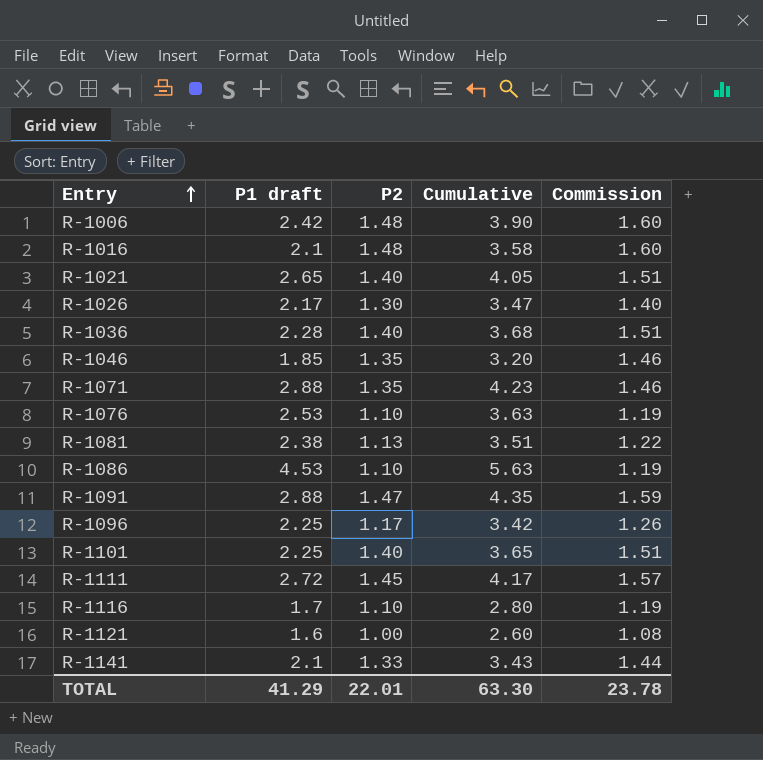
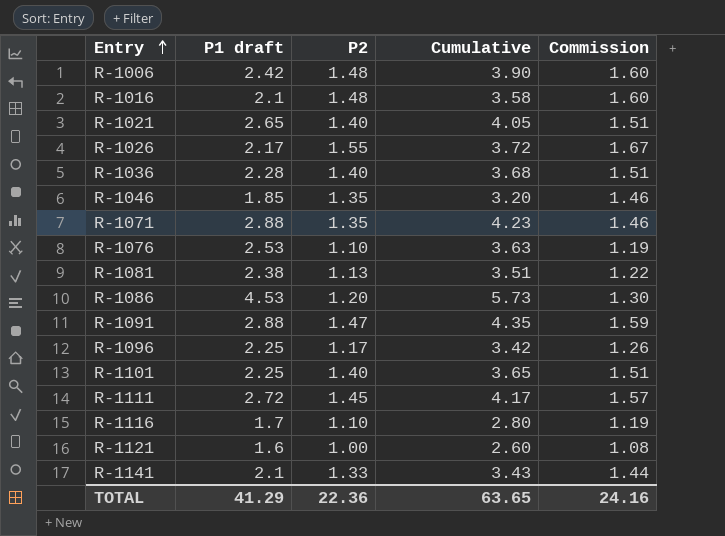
R-1026 | P2: 1.30 -> 1.55
R-1026 | Cumulative: 3.47 -> 3.72
R-1026 | Commission: 1.40 -> 1.67
R-1086 | P2: 1.10 -> 1.20
R-1086 | Cumulative: 5.63 -> 5.73
R-1086 | Commission: 1.19 -> 1.30
TOTAL | P2: 22.01 -> 22.36
TOTAL | Cumulative: 63.30 -> 63.65
TOTAL | Commission: 23.78 -> 24.16

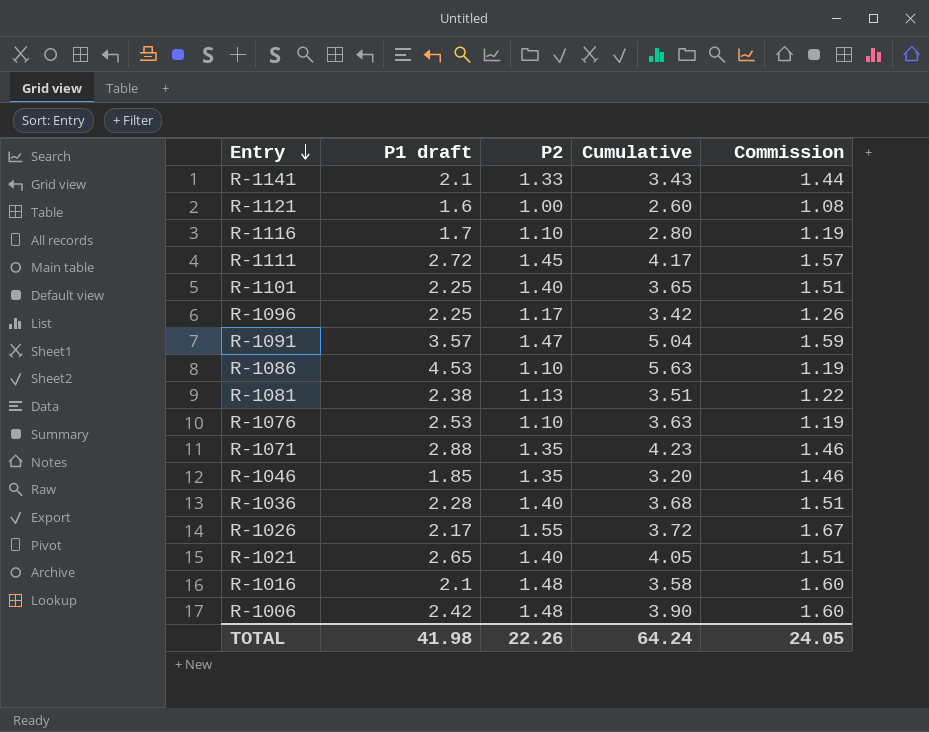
row order: Entry ascending -> Entry descending
R-1091 | P1 draft: 2.88 -> 3.57
R-1091 | Cumulative: 4.35 -> 5.04
R-1086 | P2: 1.20 -> 1.10
R-1086 | Cumulative: 5.73 -> 5.63
R-1086 | Commission: 1.30 -> 1.19
TOTAL | P1 draft: 41.29 -> 41.98
TOTAL | P2: 22.36 -> 22.26
TOTAL | Cumulative: 63.65 -> 64.24
TOTAL | Commission: 24.16 -> 24.05

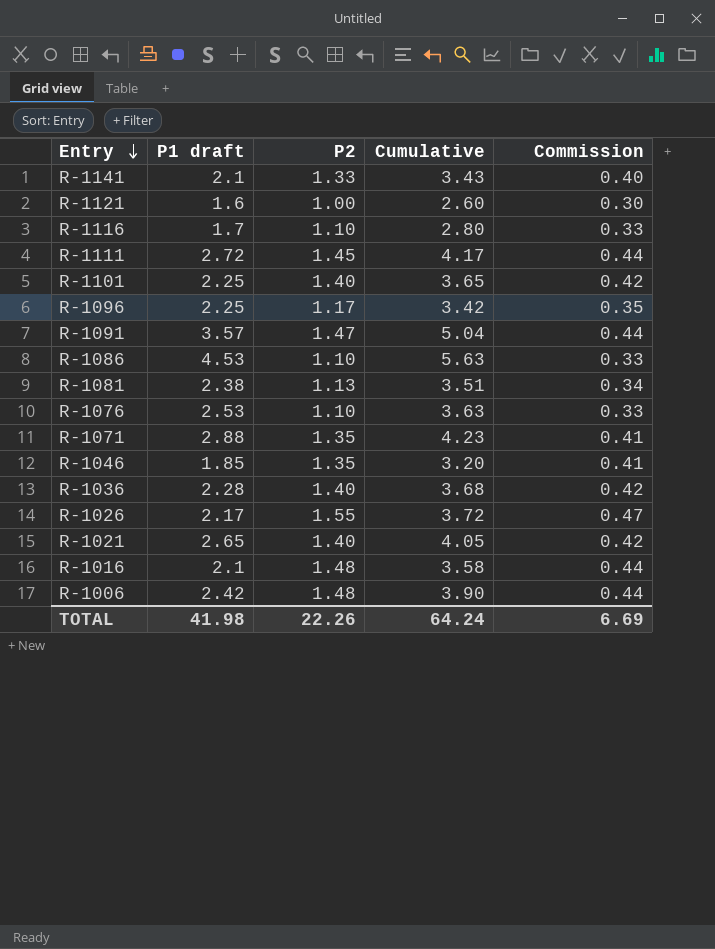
column Commission | formula: [P2] * 1.08 -> [P2] * 0.3
TOTAL | Commission: 24.05 -> 6.69

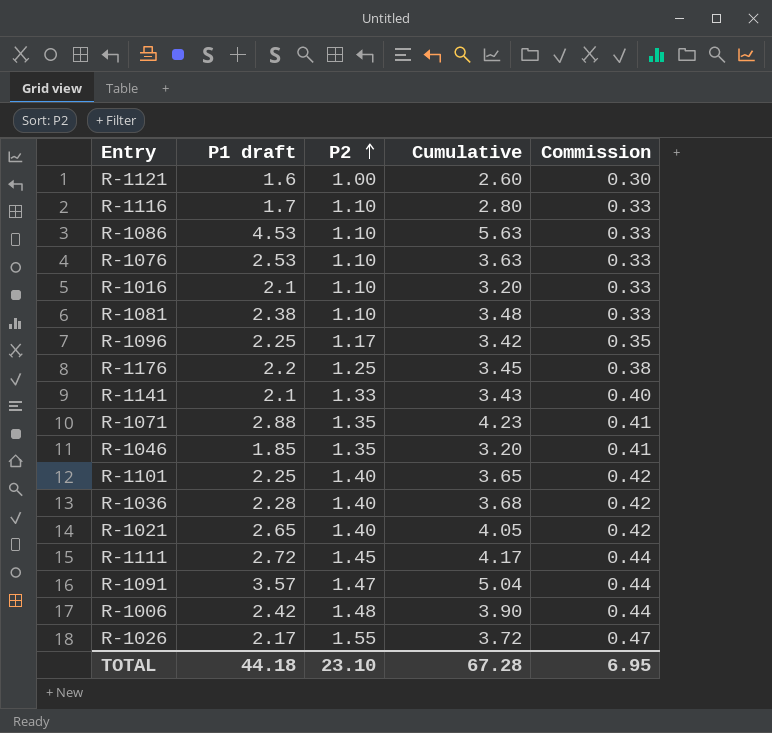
row order: Entry descending -> P2 ascending
R-1016 | P2: 1.48 -> 1.10
R-1016 | Cumulative: 3.58 -> 3.20
R-1016 | Commission: 0.44 -> 0.33
R-1081 | P2: 1.13 -> 1.10
R-1081 | Cumulative: 3.51 -> 3.48
R-1081 | Commission: 0.34 -> 0.33
row R-1176: none -> 2.2 | 1.25 | 3.45 | 0.38
TOTAL | P1 draft: 41.98 -> 44.18
TOTAL | P2: 22.26 -> 23.10
TOTAL | Cumulative: 64.24 -> 67.28
TOTAL | Commission: 6.69 -> 6.95

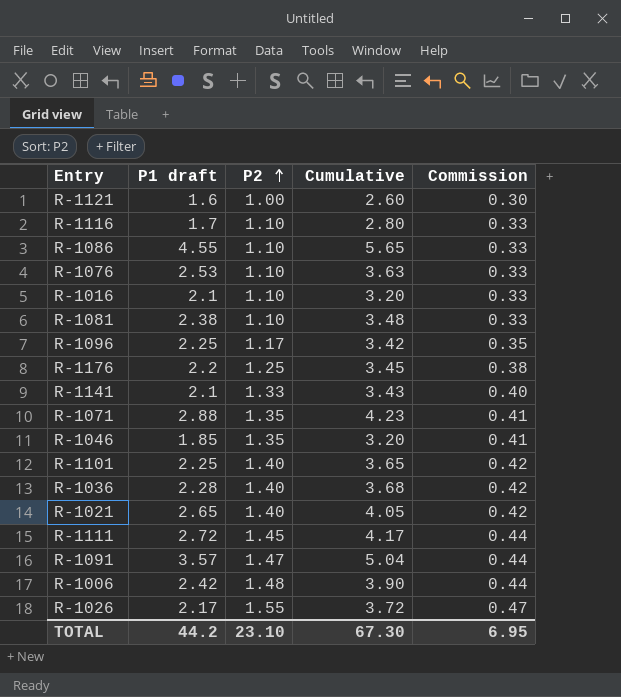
R-1086 | P1 draft: 4.53 -> 4.55
R-1086 | Cumulative: 5.63 -> 5.65
TOTAL | P1 draft: 44.18 -> 44.2
TOTAL | Cumulative: 67.28 -> 67.30

